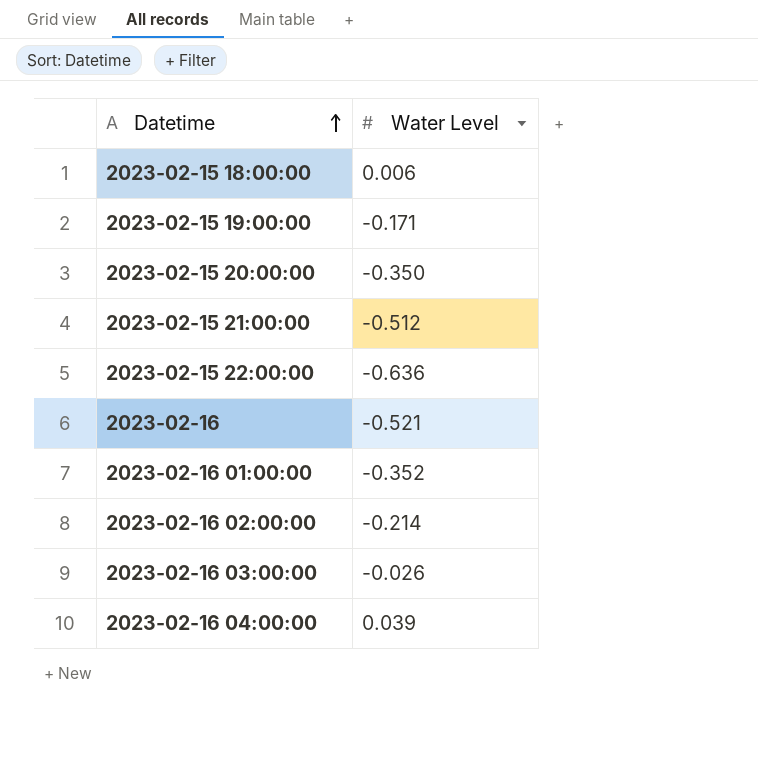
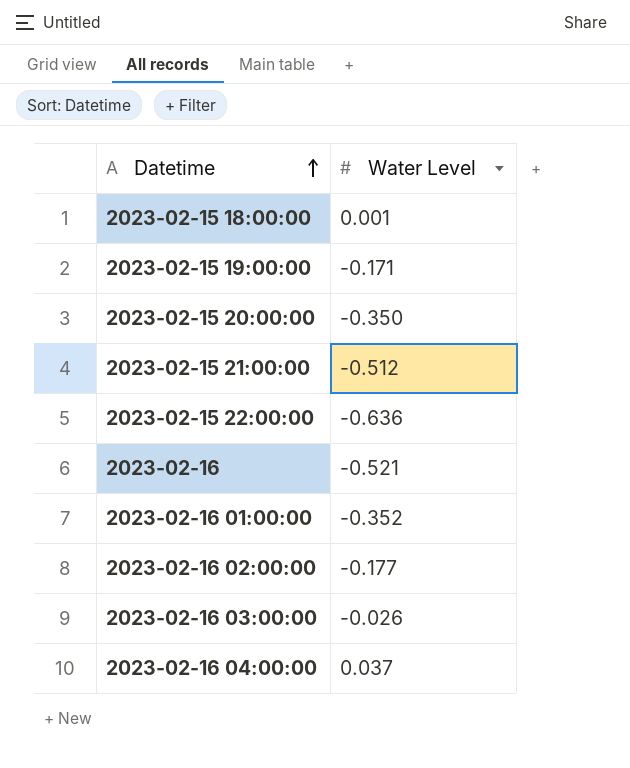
2023-02-15 18:00:00 | Water Level: 0.006 -> 0.001
2023-02-16 02:00:00 | Water Level: -0.214 -> -0.177
2023-02-16 04:00:00 | Water Level: 0.039 -> 0.037

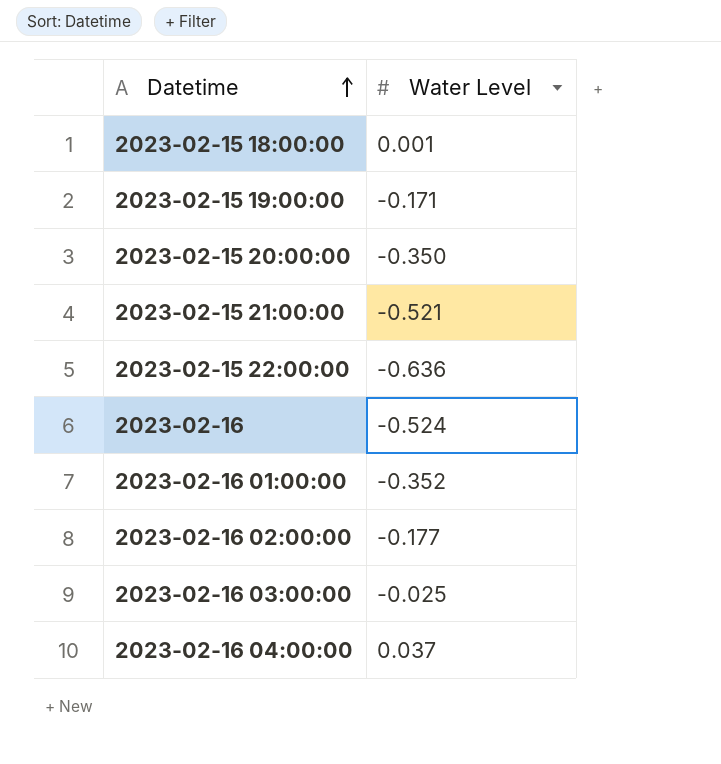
2023-02-15 21:00:00 | Water Level: -0.512 -> -0.521
2023-02-16 | Water Level: -0.521 -> -0.524
2023-02-16 03:00:00 | Water Level: -0.026 -> -0.025

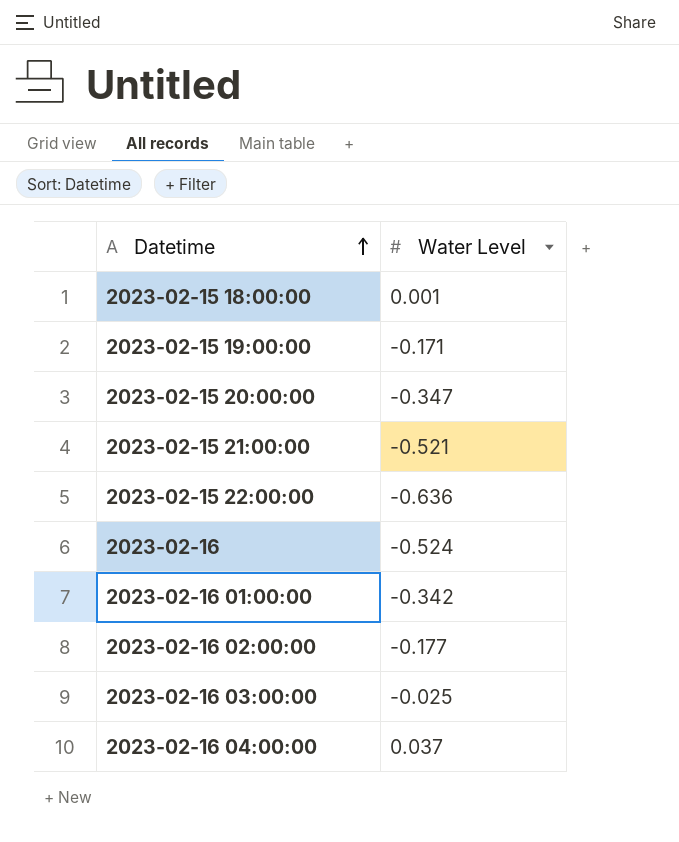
2023-02-15 20:00:00 | Water Level: -0.350 -> -0.347
2023-02-16 01:00:00 | Water Level: -0.352 -> -0.342

